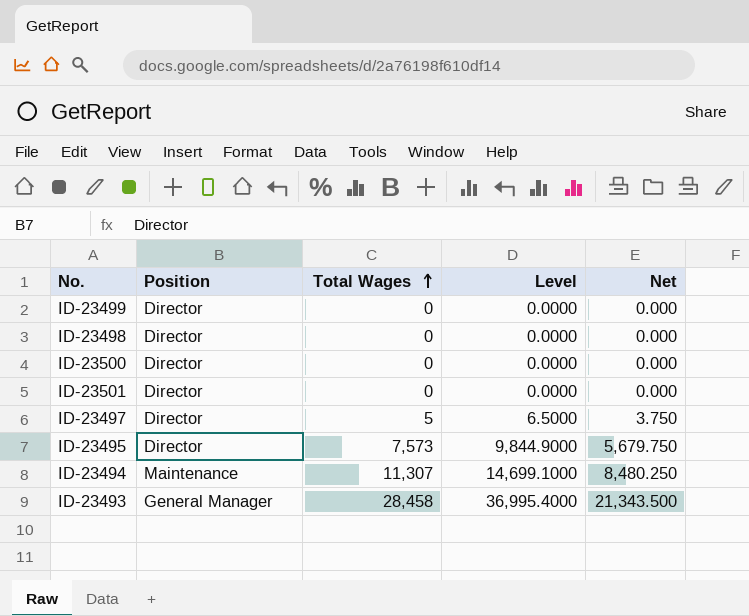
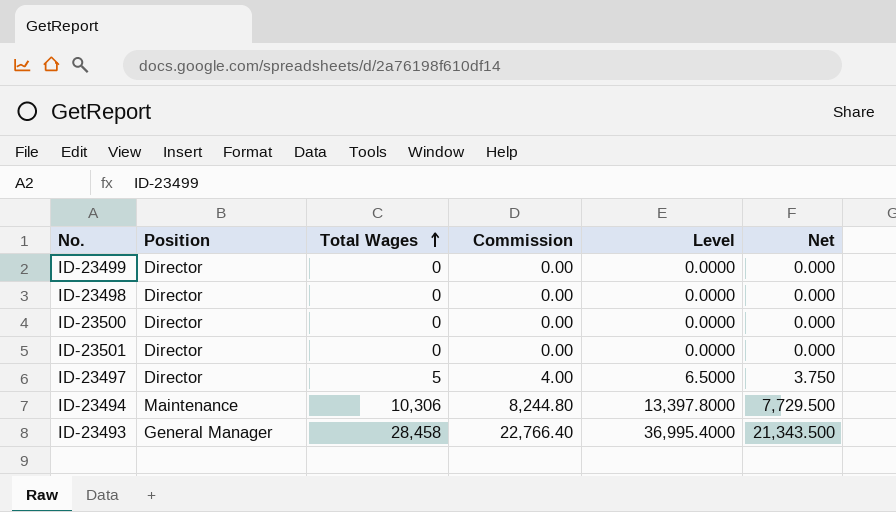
column Commission | formula: none -> [Total Wages] * 0.8
row ID-23495: Director | 7,573 | 9,844.9000 | 5,679.750 -> none
ID-23494 | Total Wages: 11,307 -> 10,306
ID-23494 | Level: 14,699.1000 -> 13,397.8000
ID-23494 | Net: 8,480.250 -> 7,729.500

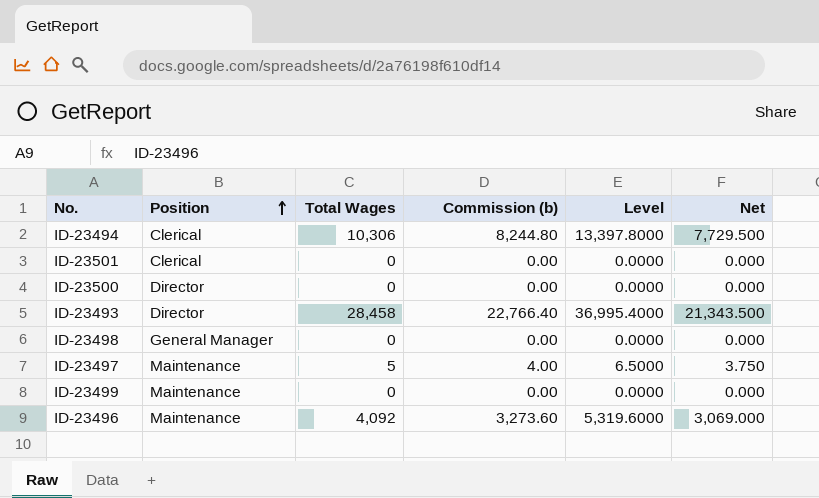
row order: Total Wages ascending -> Position ascending
column name: Commission -> Commission (b)
ID-23494 | Position: Maintenance -> Clerical
ID-23501 | Position: Director -> Clerical
ID-23493 | Position: General Manager -> Director
ID-23498 | Position: Director -> General Manager
ID-23497 | Position: Director -> Maintenance
ID-23499 | Position: Director -> Maintenance
row ID-23496: none -> Maintenance | 4,092 | 3,273.60 | 5,319.6000 | 3,069.000

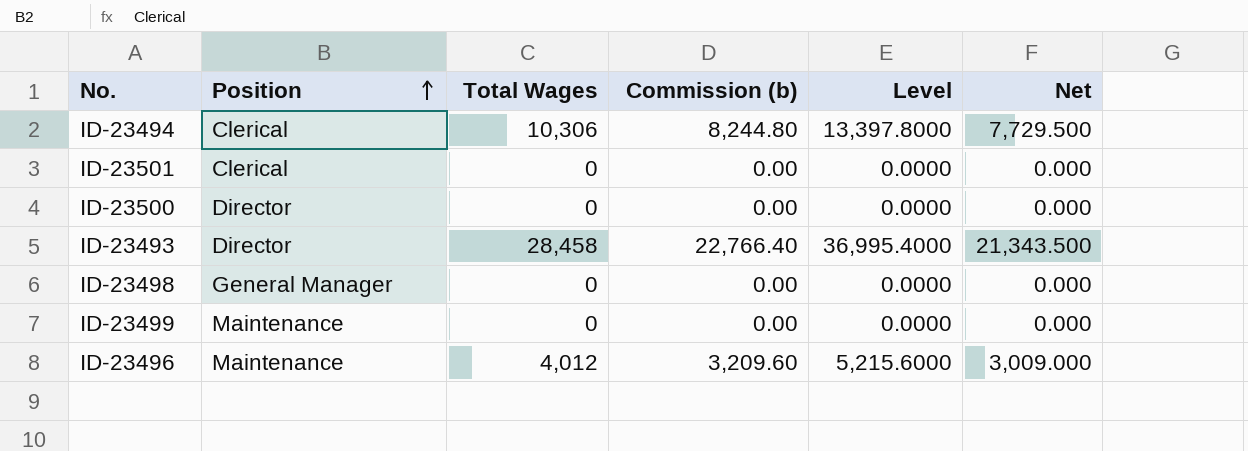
row ID-23497: Maintenance | 5 | 4.00 | 6.5000 | 3.750 -> none
ID-23496 | Total Wages: 4,092 -> 4,012
ID-23496 | Commission (b): 3,273.60 -> 3,209.60
ID-23496 | Level: 5,319.6000 -> 5,215.6000
ID-23496 | Net: 3,069.000 -> 3,009.000

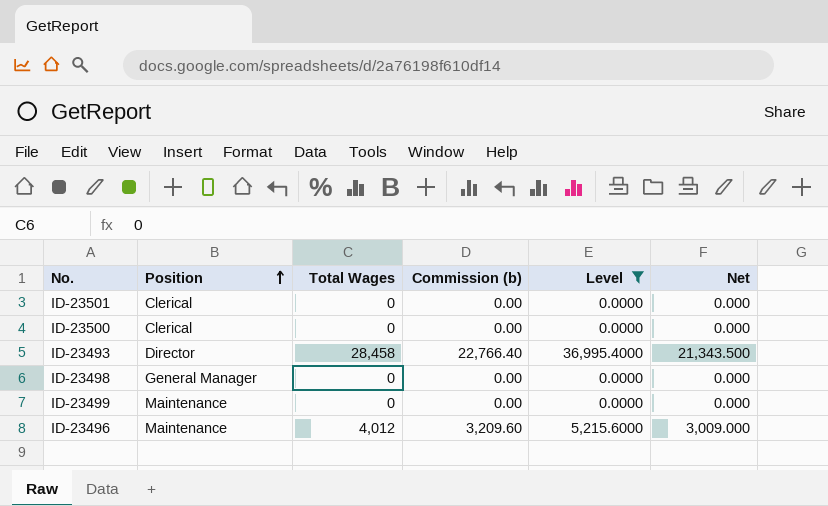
filter: none -> Level != 13,397.8000
ID-23500 | Position: Director -> Clerical

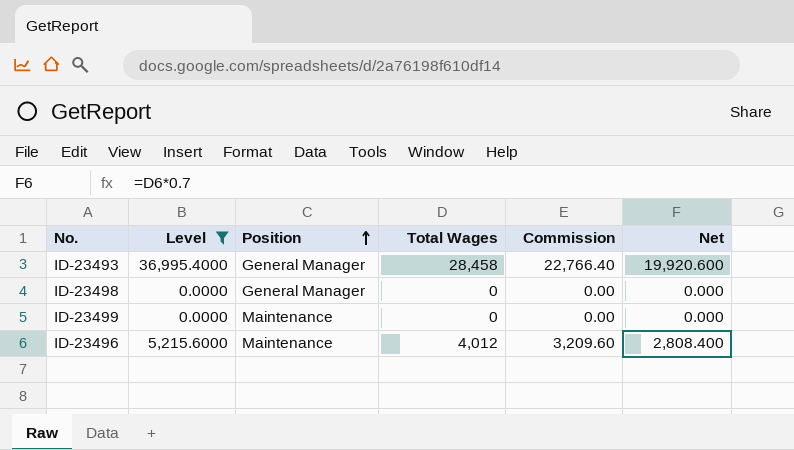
column Level | position: 5 -> 2
column name: Commission (b) -> Commission
column Net | formula: [Total Wages] * 0.75 -> [Total Wages] * 0.7
row ID-23501: Clerical | 0 | 0.00 | 0.0000 | 0.000 -> none
row ID-23500: Clerical | 0 | 0.00 | 0.0000 | 0.000 -> none
ID-23493 | Position: Director -> General Manager

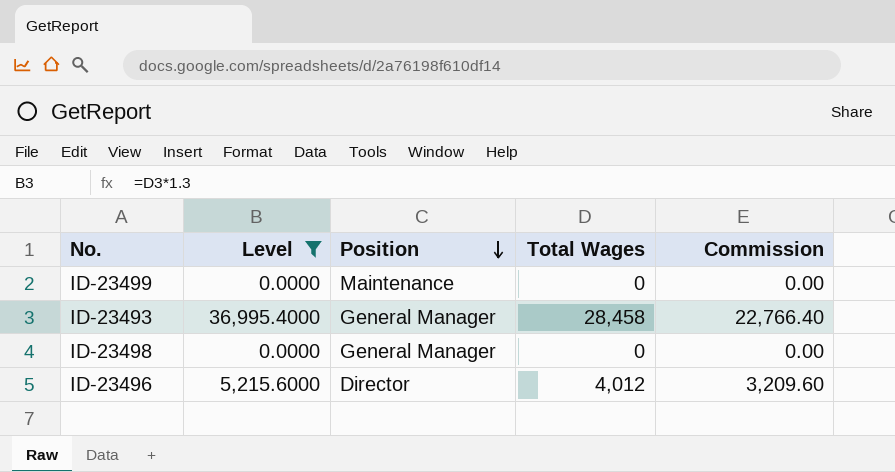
row order: Position ascending -> Position descending
column Net | formula: [Total Wages] * 0.7 -> none
ID-23496 | Position: Maintenance -> Director

